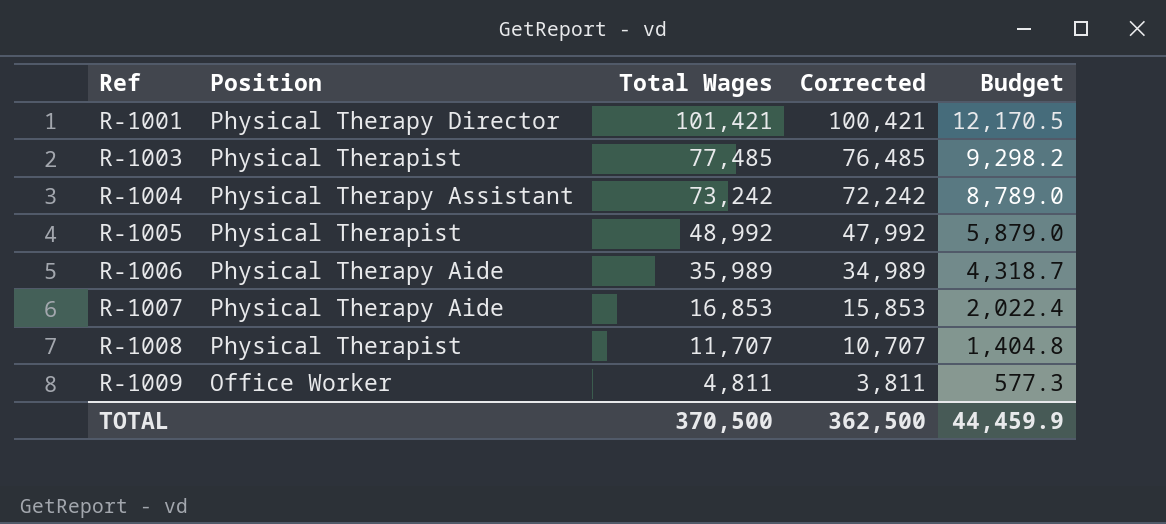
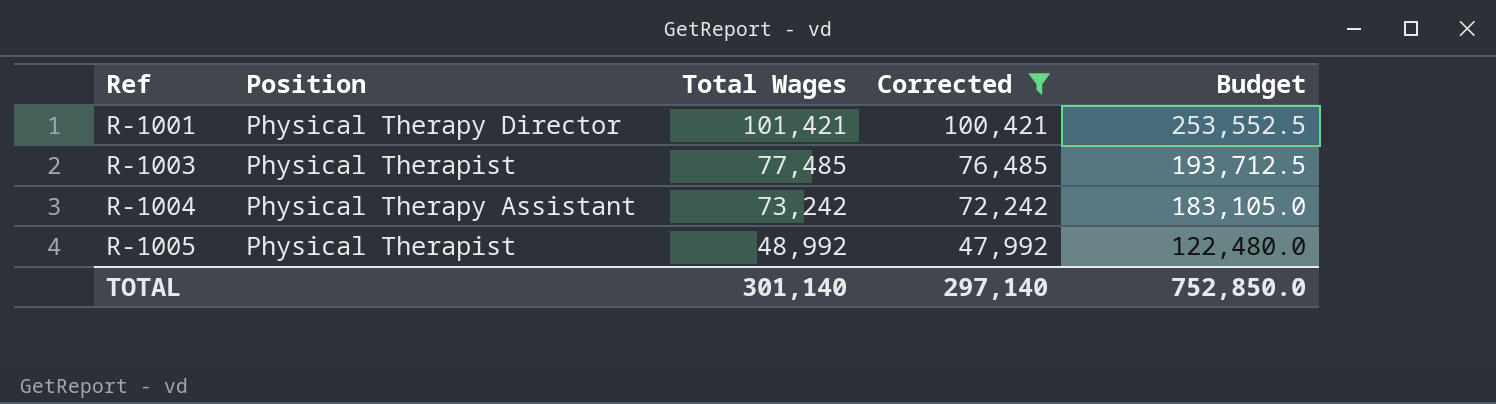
filter: none -> Corrected >= 47,992
column Budget | formula: [Total Wages] * 0.12 -> [Total Wages] * 2.5
TOTAL | Total Wages: 370,500 -> 301,140
TOTAL | Corrected: 362,500 -> 297,140
TOTAL | Budget: 44,459.9 -> 752,850.0

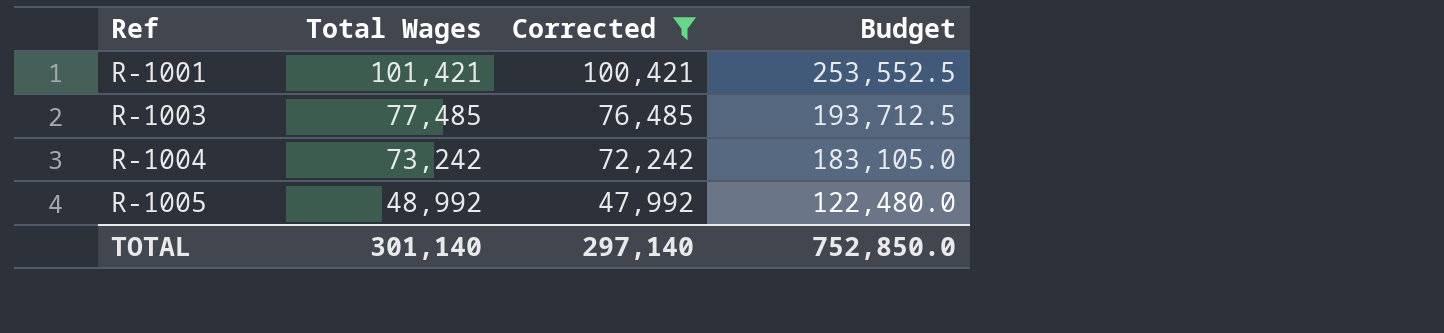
column Position | position: 2 -> none

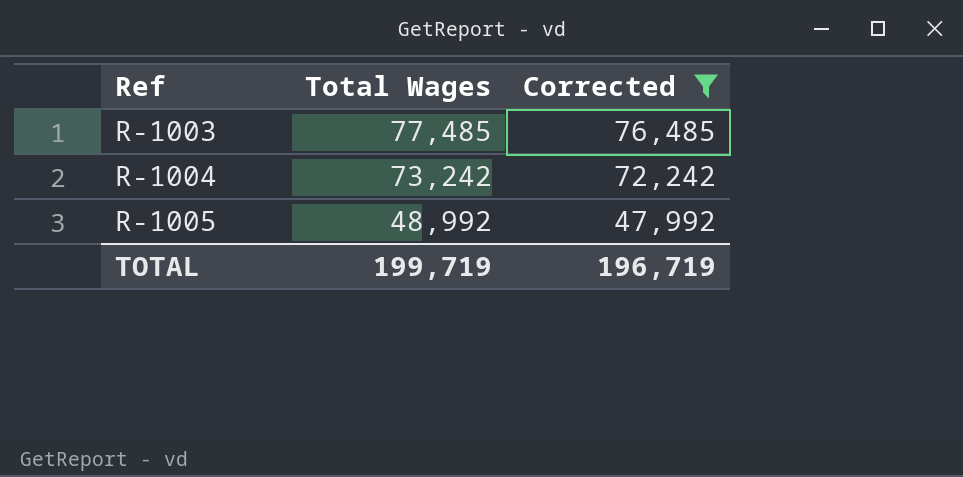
column Budget | formula: [Total Wages] * 2.5 -> none
row R-1001: 101,421 | 100,421 | 253,552.5 -> none
TOTAL | Total Wages: 301,140 -> 199,719
TOTAL | Corrected: 297,140 -> 196,719

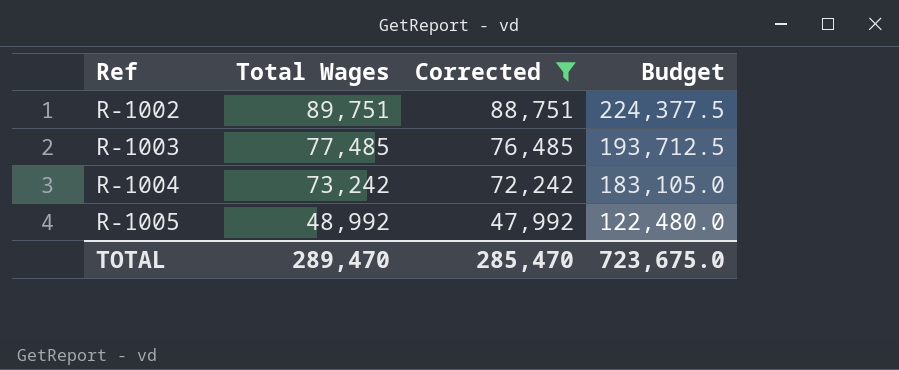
column Budget | formula: none -> [Total Wages] * 2.5
row R-1002: none -> 89,751 | 88,751 | 224,377.5
TOTAL | Total Wages: 199,719 -> 289,470
TOTAL | Corrected: 196,719 -> 285,470

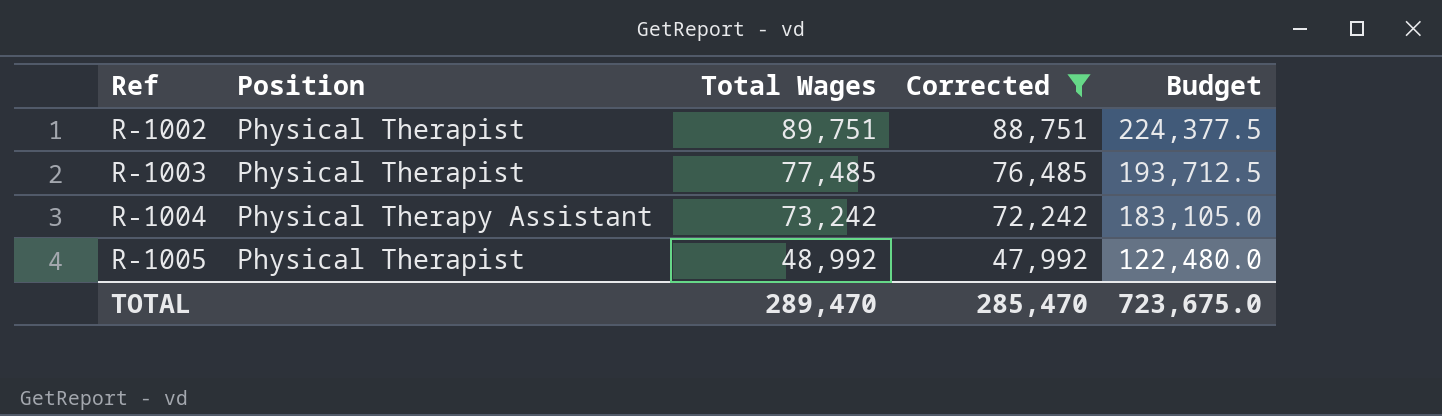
column Position | position: none -> 2

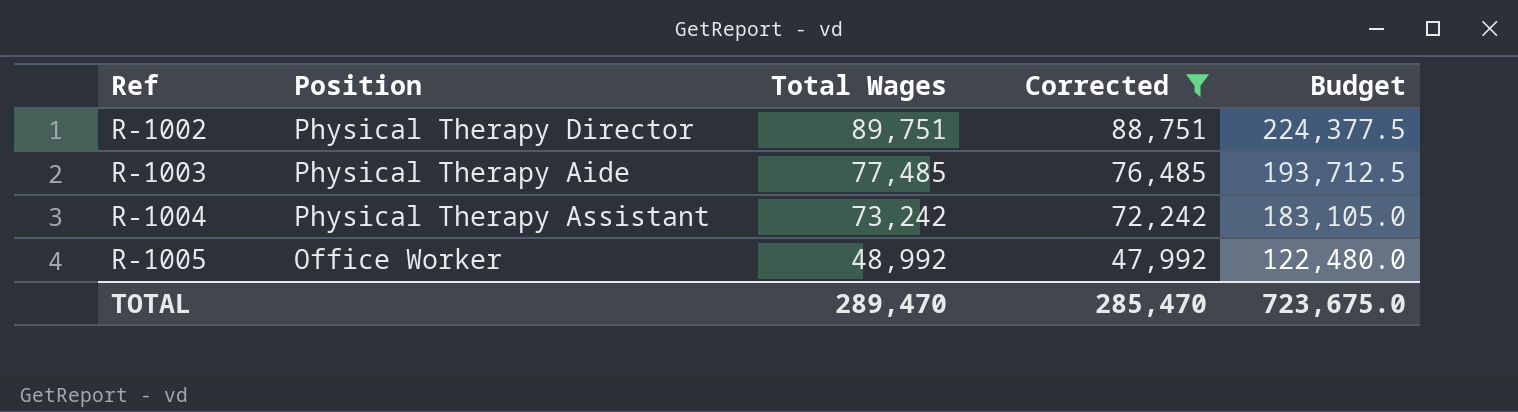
R-1002 | Position: Physical Therapist -> Physical Therapy Director
R-1003 | Position: Physical Therapist -> Physical Therapy Aide
R-1005 | Position: Physical Therapist -> Office Worker

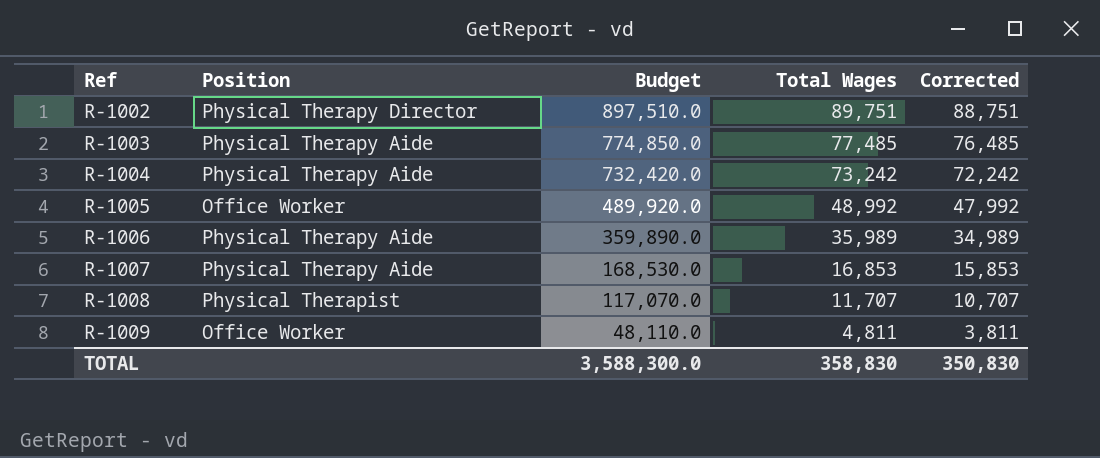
filter: Corrected >= 47,992 -> none
column Budget | formula: [Total Wages] * 2.5 -> [Total Wages] * 10
column Budget | position: 5 -> 3
R-1004 | Position: Physical Therapy Assistant -> Physical Therapy Aide
TOTAL | Budget: 723,675.0 -> 3,588,300.0
TOTAL | Total Wages: 289,470 -> 358,830
TOTAL | Corrected: 285,470 -> 350,830

